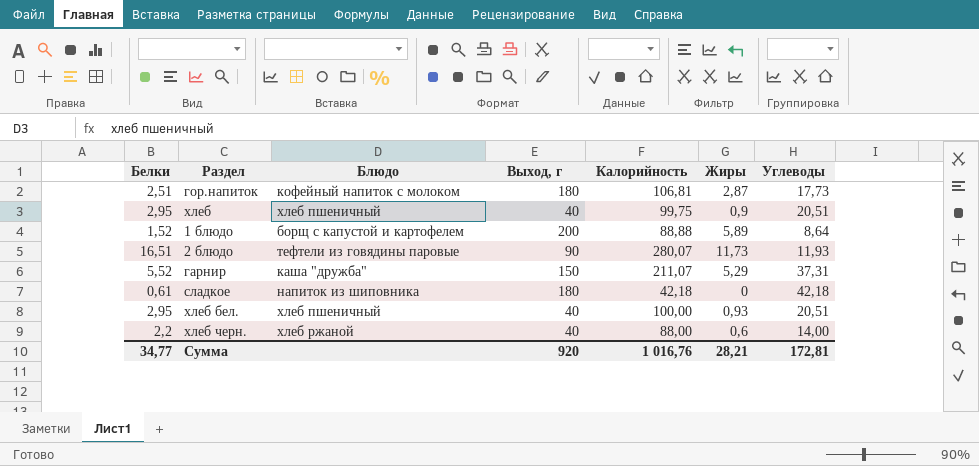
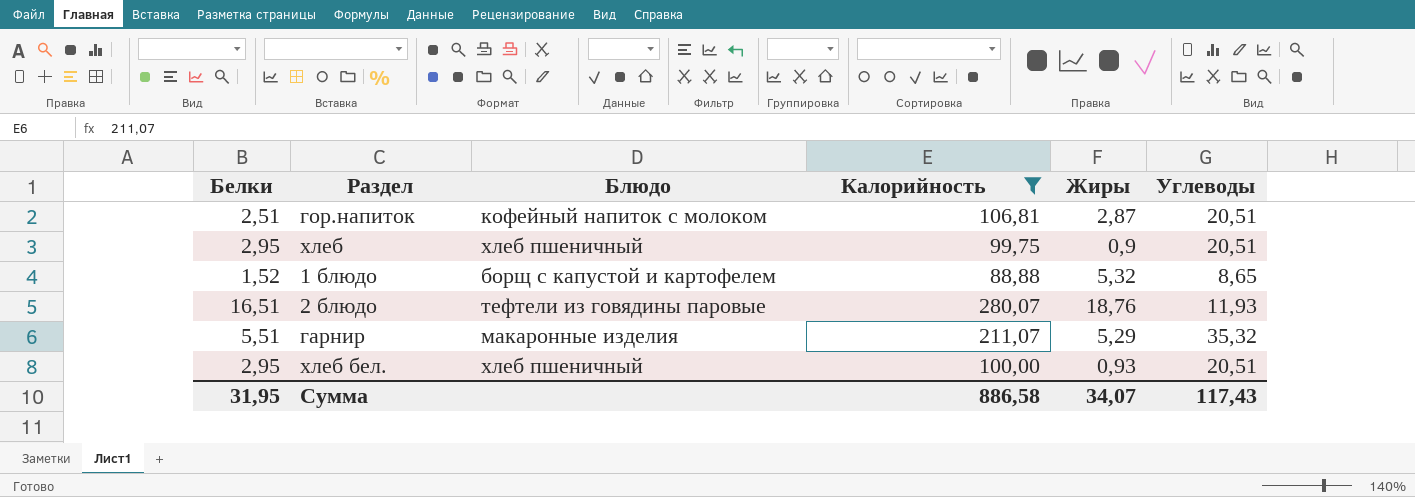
filter: none -> Калорийность >= 88,88
column Выход, г | position: 4 -> none
гор.напиток | Углеводы: 17,73 -> 20,51
1 блюдо | Жиры: 5,89 -> 5,32
1 блюдо | Углеводы: 8,64 -> 8,65
2 блюдо | Жиры: 11,73 -> 18,76
гарнир | Белки: 5,52 -> 5,51
гарнир | Блюдо: каша "дружба" -> макаронные изделия
гарнир | Углеводы: 37,31 -> 35,32
Сумма | Белки: 34,77 -> 31,95
Сумма | Калорийность: 1 016,76 -> 886,58
Сумма | Жиры: 28,21 -> 34,07
Сумма | Углеводы: 172,81 -> 117,43

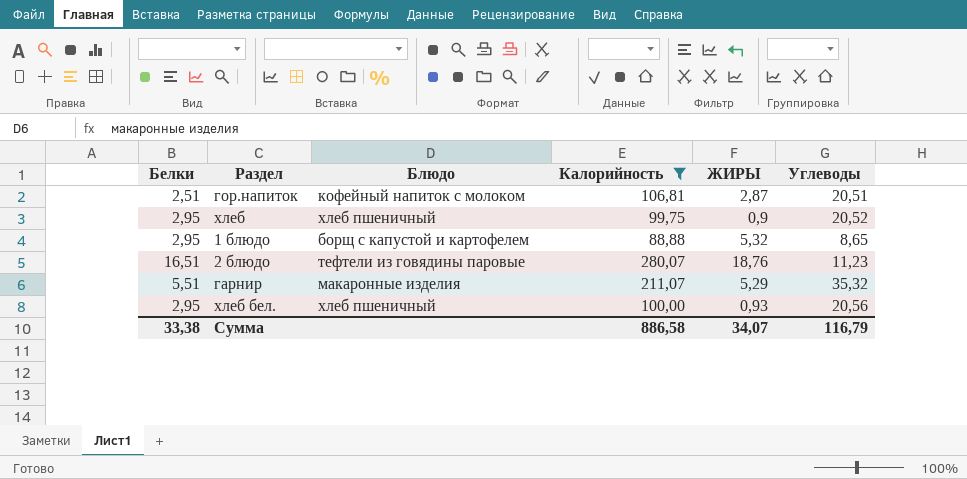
column name: Жиры -> ЖИРЫ
хлеб | Углеводы: 20,51 -> 20,52
1 блюдо | Белки: 1,52 -> 2,95
2 блюдо | Углеводы: 11,93 -> 11,23
хлеб бел. | Углеводы: 20,51 -> 20,56
Сумма | Белки: 31,95 -> 33,38
Сумма | Углеводы: 117,43 -> 116,79

